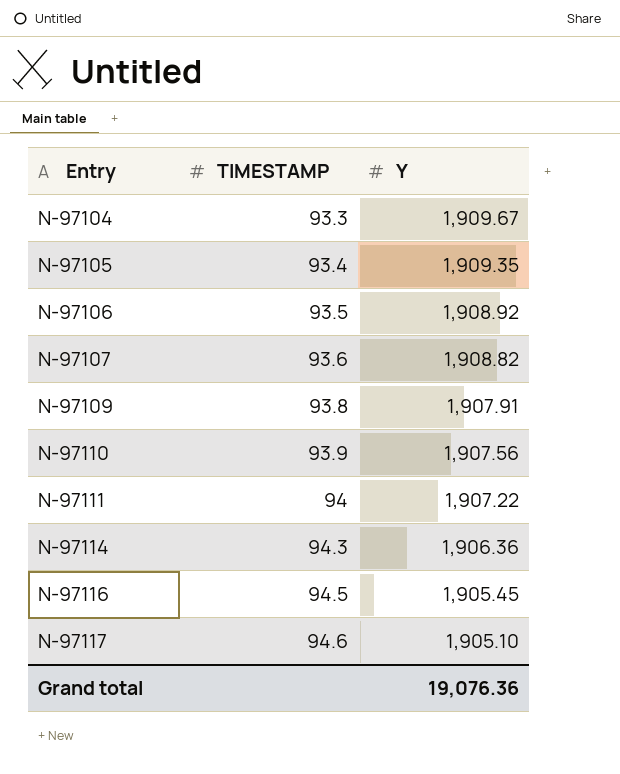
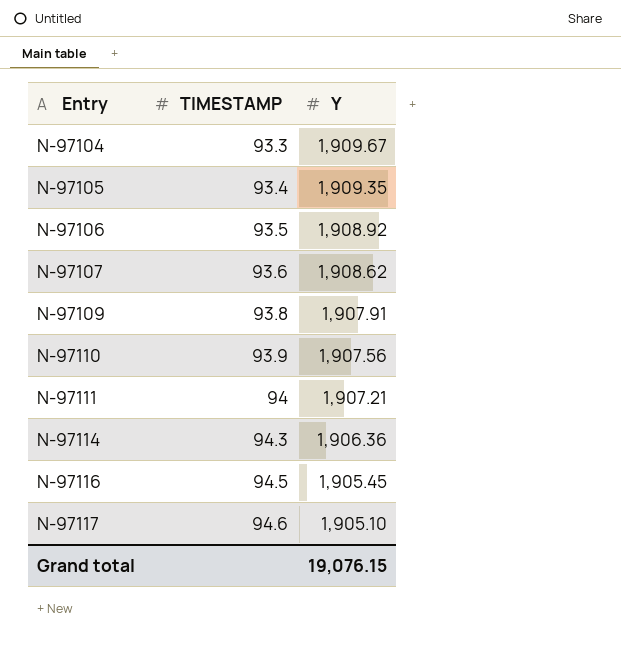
N-97107 | Y: 1,908.82 -> 1,908.62
N-97111 | Y: 1,907.22 -> 1,907.21
Grand total | Y: 19,076.36 -> 19,076.15

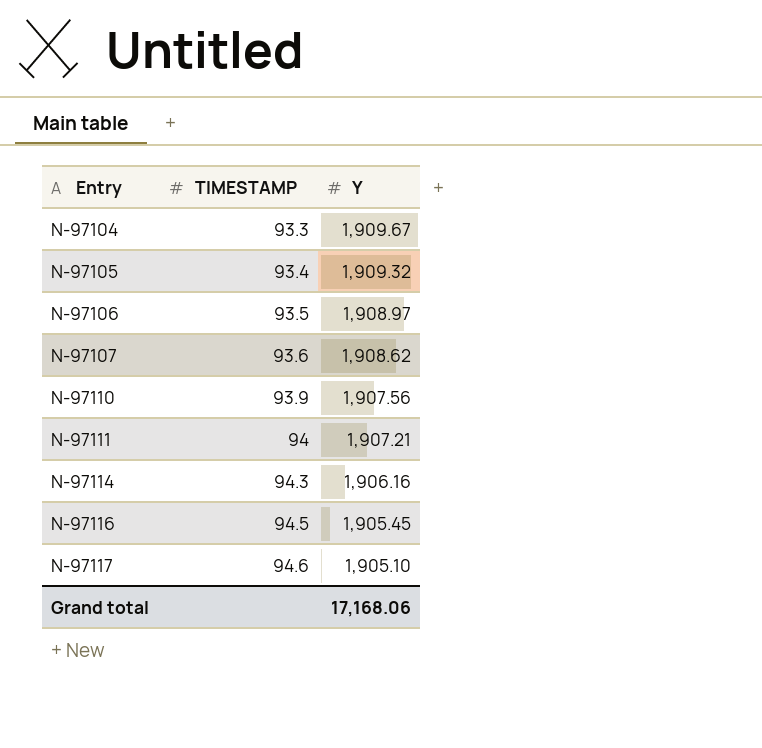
row N-97109: 93.8 | 1,907.91 -> none
N-97105 | Y: 1,909.35 -> 1,909.32
N-97106 | Y: 1,908.92 -> 1,908.97
N-97114 | Y: 1,906.36 -> 1,906.16
Grand total | Y: 19,076.15 -> 17,168.06

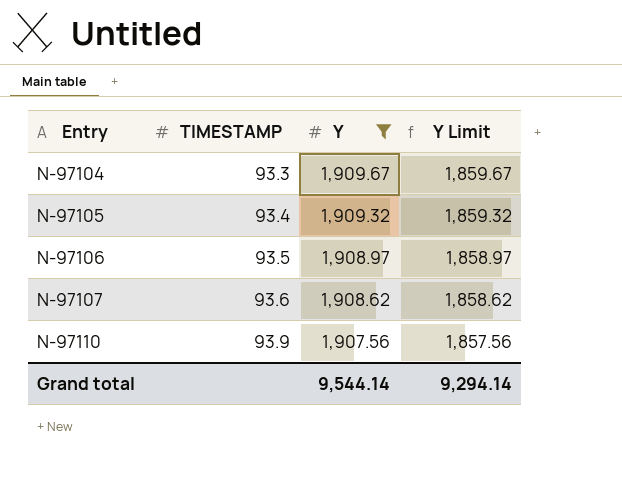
filter: none -> Y >= 1,907.56
column Y Limit | formula: none -> [Y] - 50
Grand total | Y: 17,168.06 -> 9,544.14

